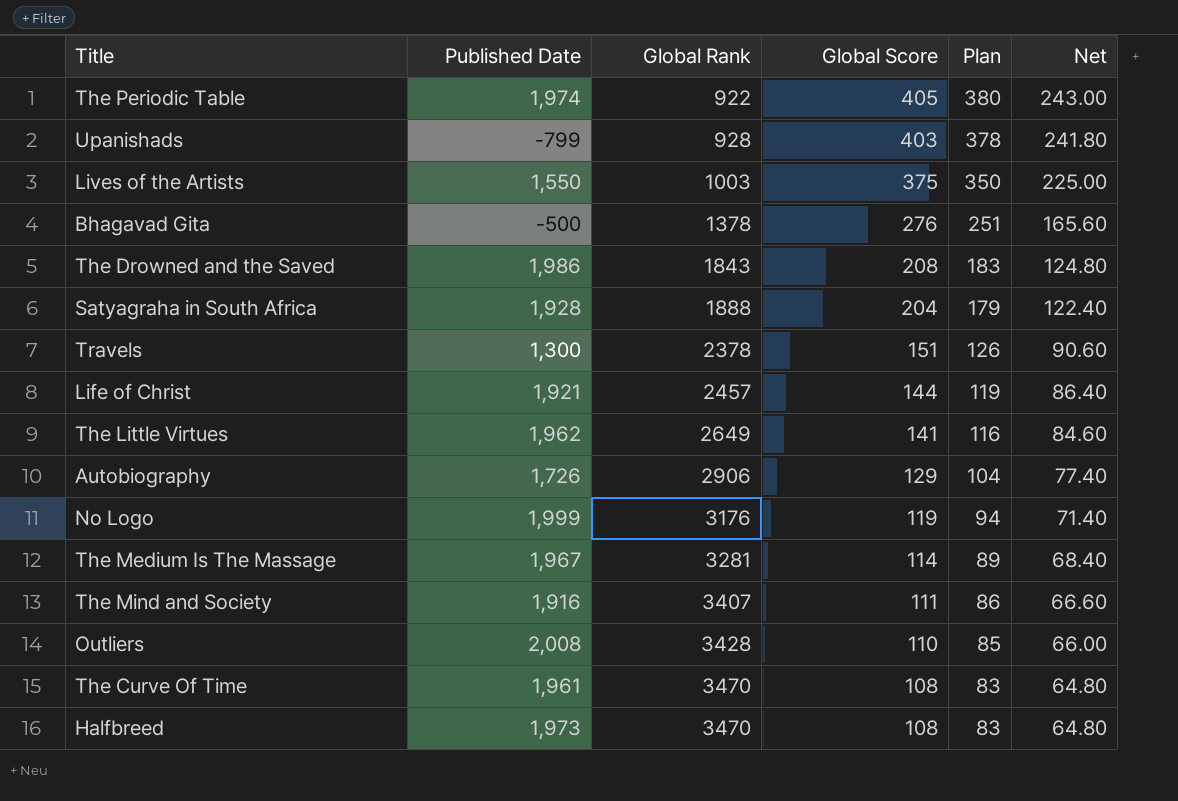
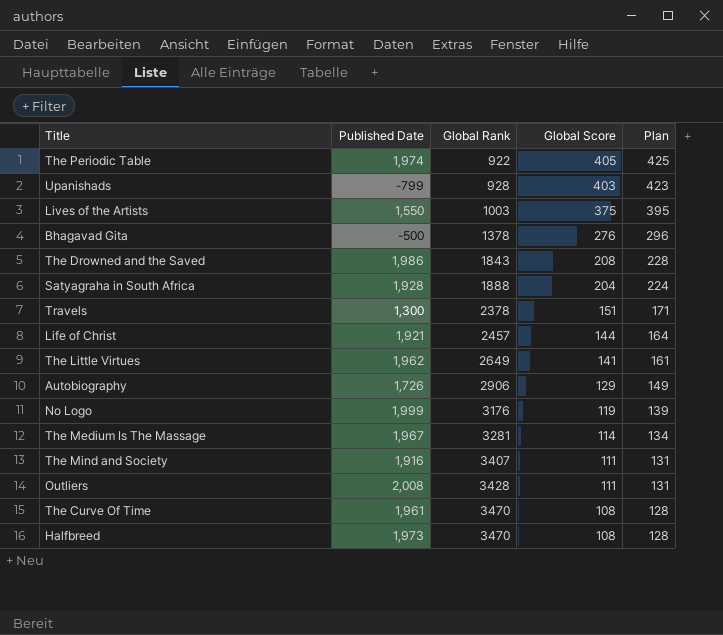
column Net | formula: [Global Score] * 0.6 -> none
column Plan | formula: [Global Score] - 25 -> [Global Score] + 20
Outliers | Global Score: 110 -> 111

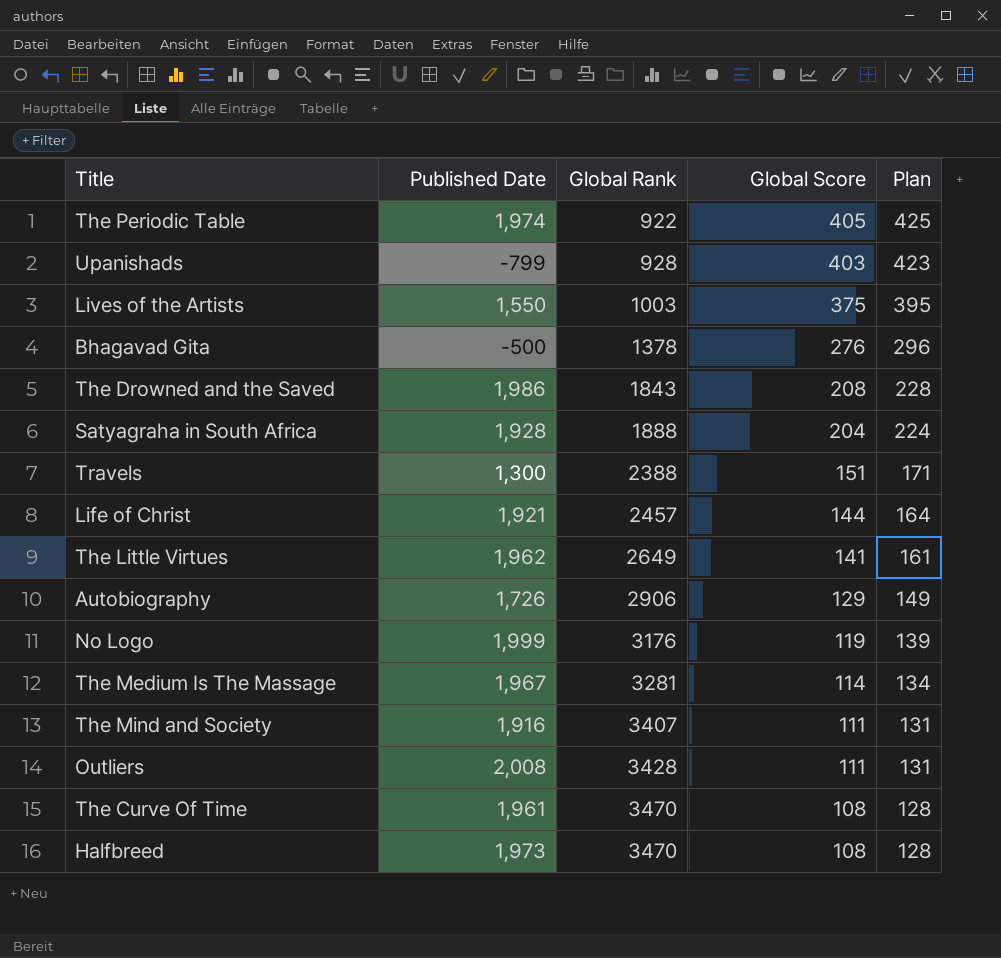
Travels | Global Rank: 2378 -> 2388

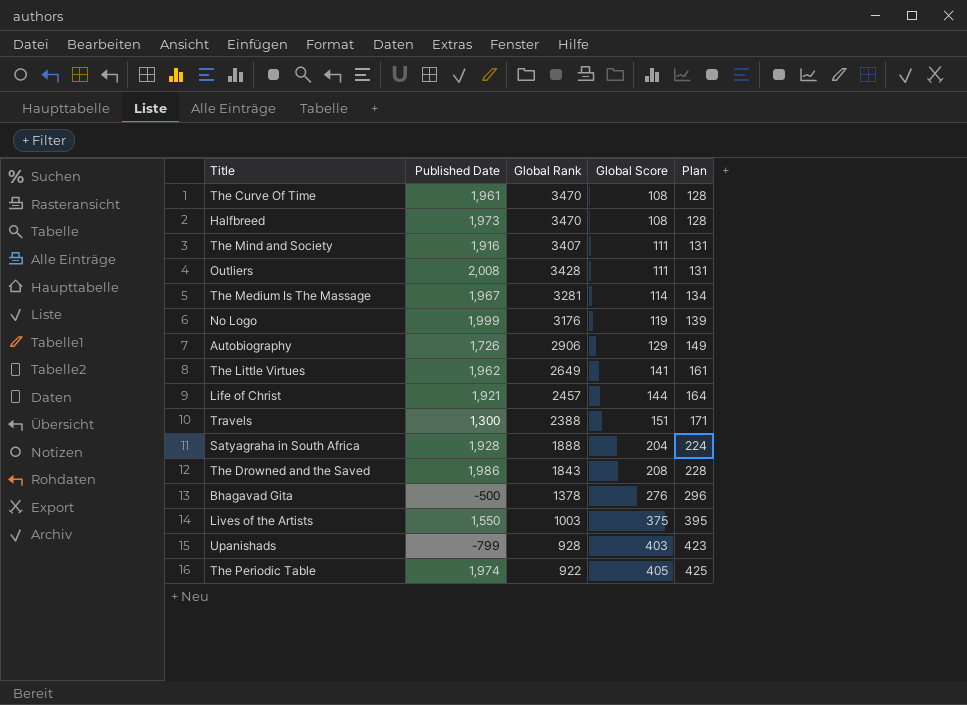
row order: Global Rank ascending -> Global Score ascending

